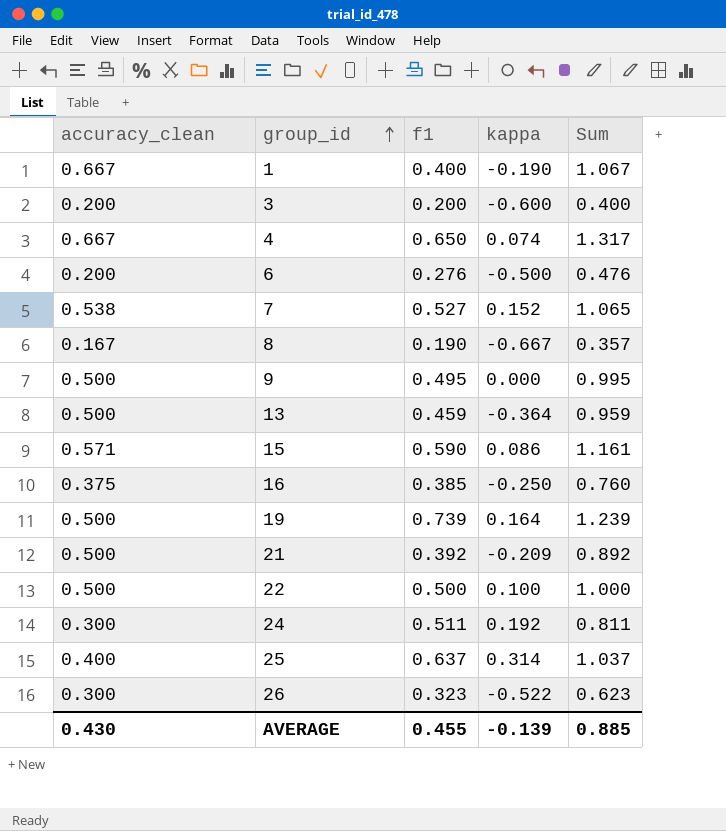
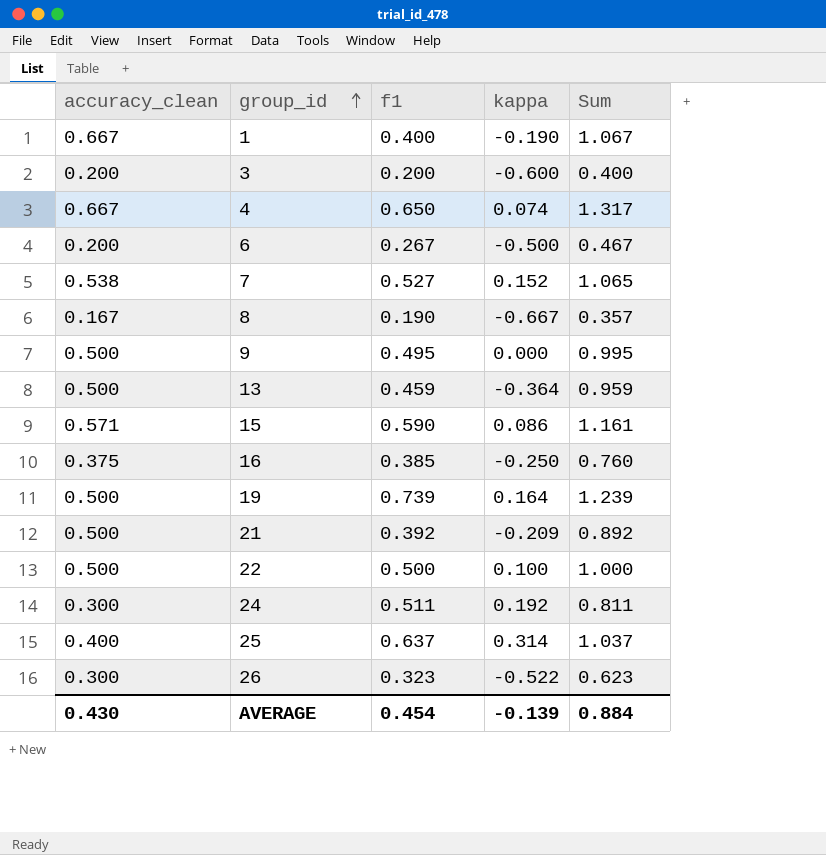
6 | f1: 0.276 -> 0.267
6 | Sum: 0.476 -> 0.467
AVERAGE | f1: 0.455 -> 0.454
AVERAGE | Sum: 0.885 -> 0.884

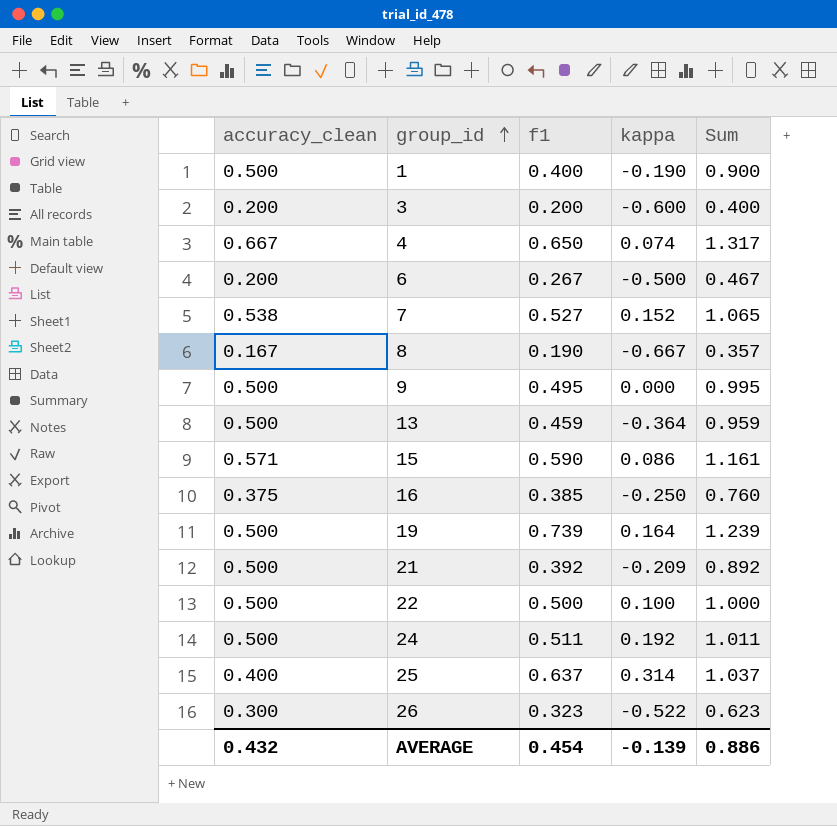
1 | accuracy_clean: 0.667 -> 0.500
1 | Sum: 1.067 -> 0.900
24 | accuracy_clean: 0.300 -> 0.500
24 | Sum: 0.811 -> 1.011
AVERAGE | accuracy_clean: 0.430 -> 0.432
AVERAGE | Sum: 0.884 -> 0.886

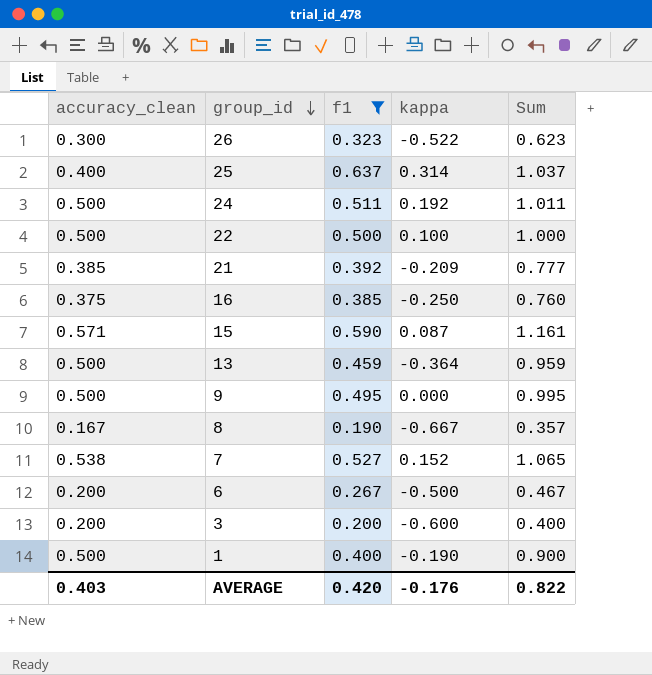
filter: none -> f1 <= 0.637
row order: group_id ascending -> group_id descending
21 | accuracy_clean: 0.500 -> 0.385
21 | Sum: 0.892 -> 0.777
15 | kappa: 0.086 -> 0.087
AVERAGE | accuracy_clean: 0.432 -> 0.403
AVERAGE | f1: 0.454 -> 0.420
AVERAGE | kappa: -0.139 -> -0.176
AVERAGE | Sum: 0.886 -> 0.822

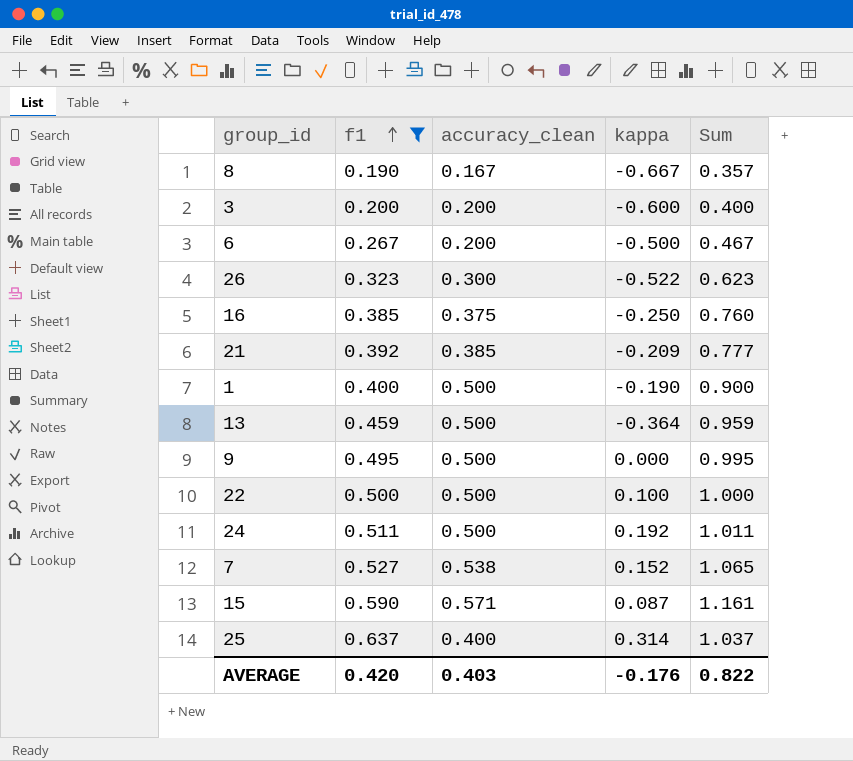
row order: group_id descending -> f1 ascending
column accuracy_clean | position: 1 -> 3

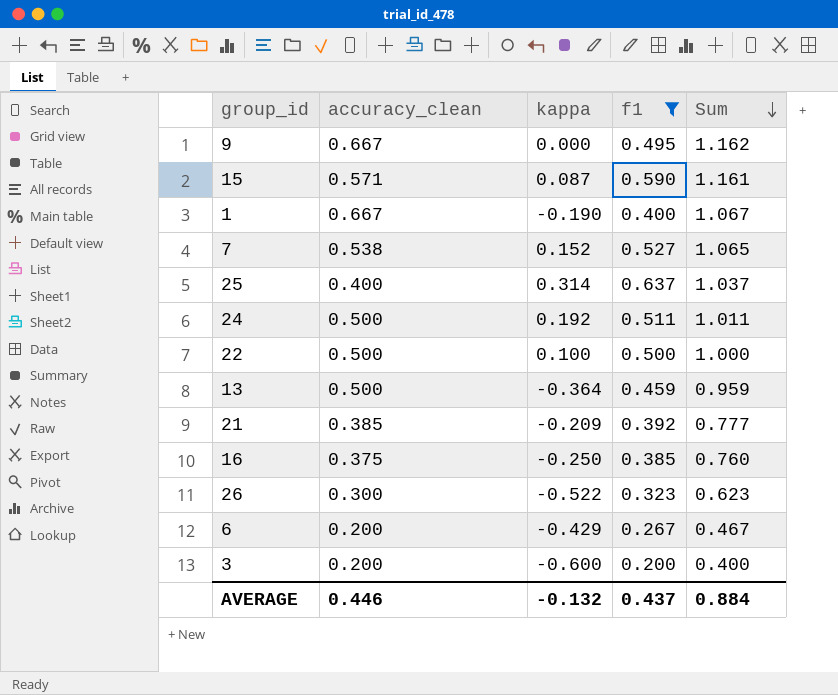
row order: f1 ascending -> Sum descending
column f1 | position: 2 -> 4
row 8: 0.190 | 0.167 | -0.667 | 0.357 -> none
9 | accuracy_clean: 0.500 -> 0.667
9 | Sum: 0.995 -> 1.162
1 | accuracy_clean: 0.500 -> 0.667
1 | Sum: 0.900 -> 1.067
6 | kappa: -0.500 -> -0.429
AVERAGE | accuracy_clean: 0.403 -> 0.446
AVERAGE | kappa: -0.176 -> -0.132
AVERAGE | f1: 0.420 -> 0.437
AVERAGE | Sum: 0.822 -> 0.884

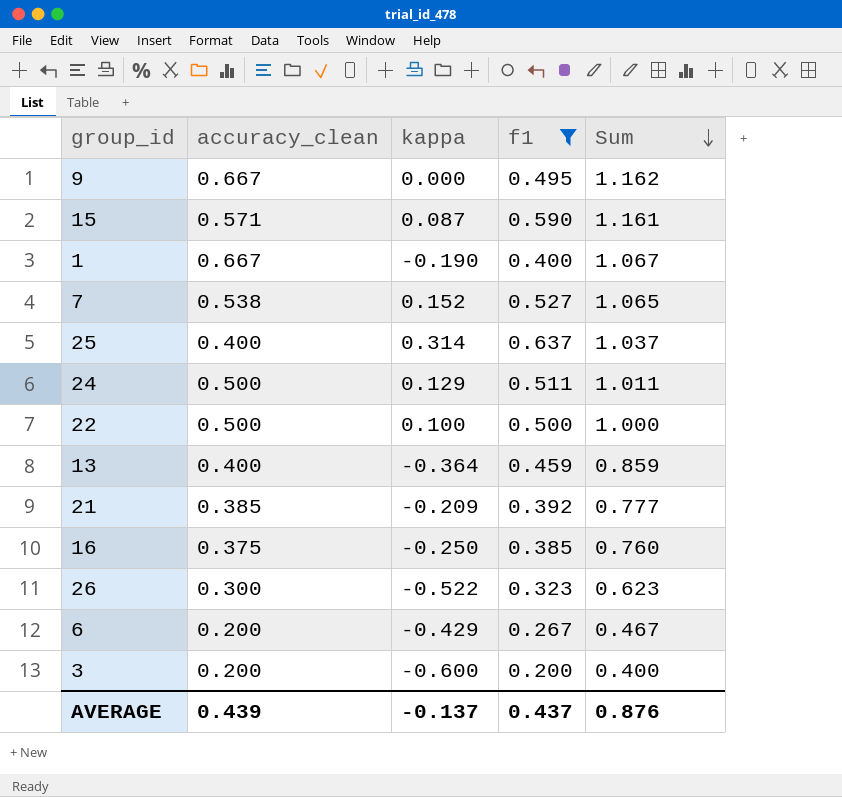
24 | kappa: 0.192 -> 0.129
13 | accuracy_clean: 0.500 -> 0.400
13 | Sum: 0.959 -> 0.859
AVERAGE | accuracy_clean: 0.446 -> 0.439
AVERAGE | kappa: -0.132 -> -0.137
AVERAGE | Sum: 0.884 -> 0.876

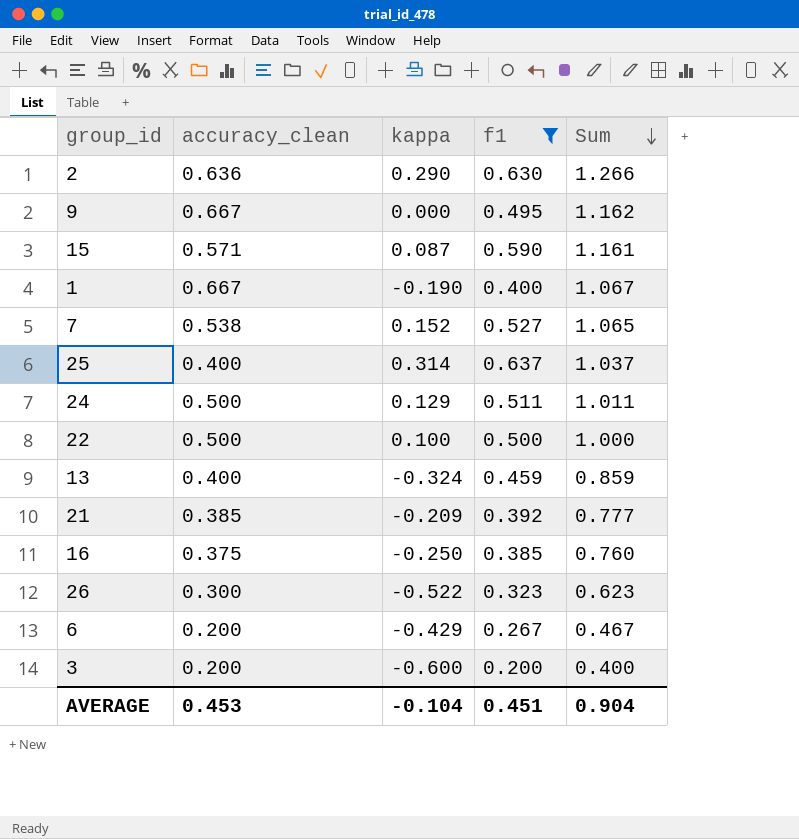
row 2: none -> 0.636 | 0.290 | 0.630 | 1.266
13 | kappa: -0.364 -> -0.324
AVERAGE | accuracy_clean: 0.439 -> 0.453
AVERAGE | kappa: -0.137 -> -0.104
AVERAGE | f1: 0.437 -> 0.451
AVERAGE | Sum: 0.876 -> 0.904

